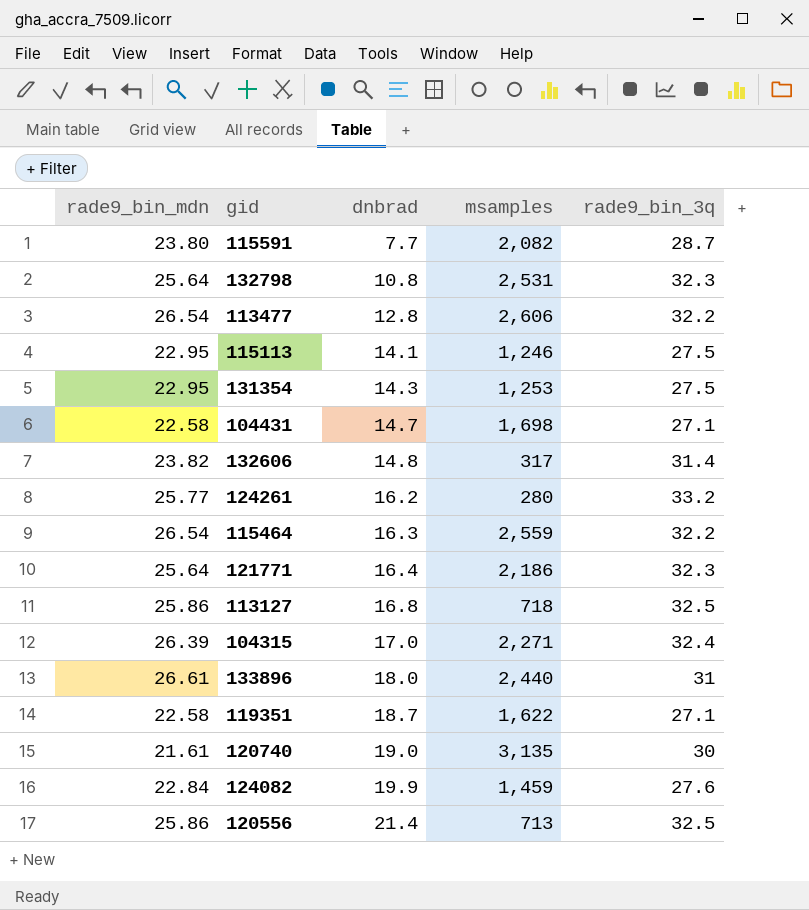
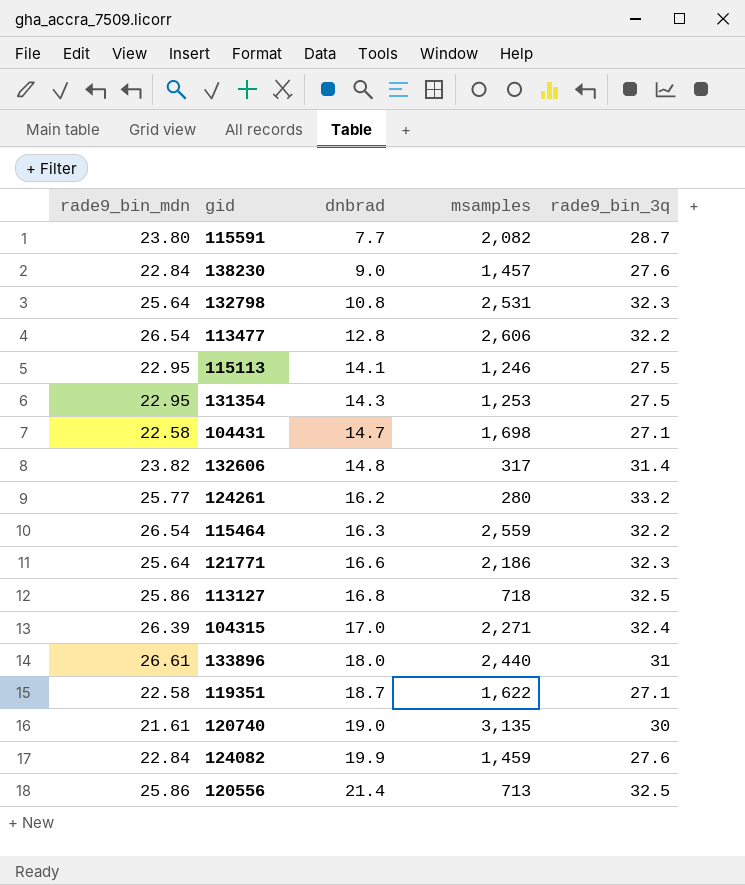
row 138230: none -> 22.84 | 9.0 | 1,457 | 27.6
121771 | dnbrad: 16.4 -> 16.6

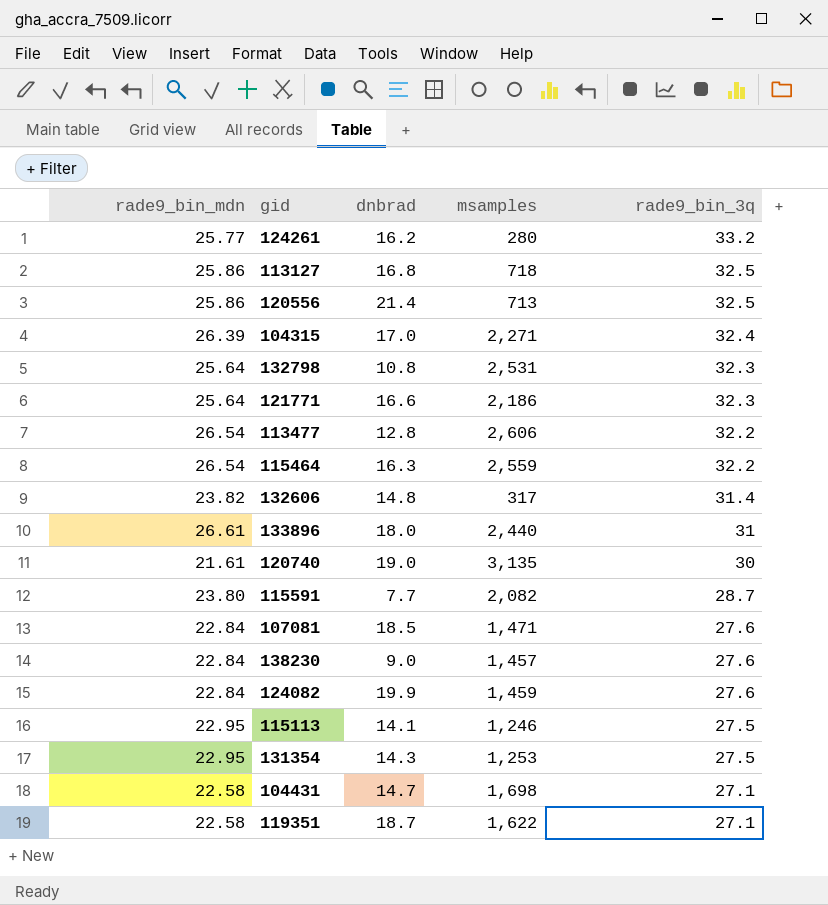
row order: dnbrad ascending -> rade9_bin_3q descending
row 107081: none -> 22.84 | 18.5 | 1,471 | 27.6

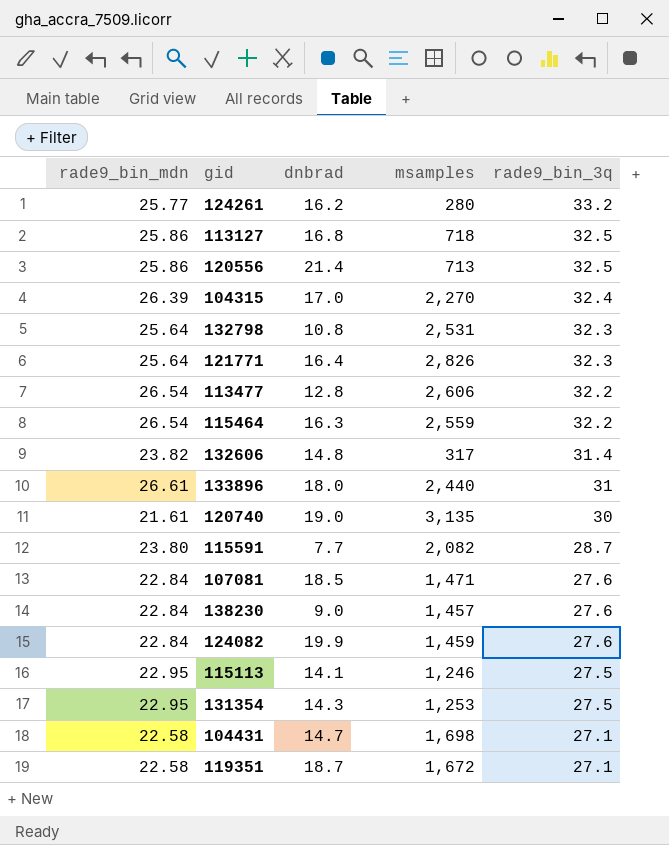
104315 | msamples: 2,271 -> 2,270
121771 | dnbrad: 16.6 -> 16.4
121771 | msamples: 2,186 -> 2,826
119351 | msamples: 1,622 -> 1,672

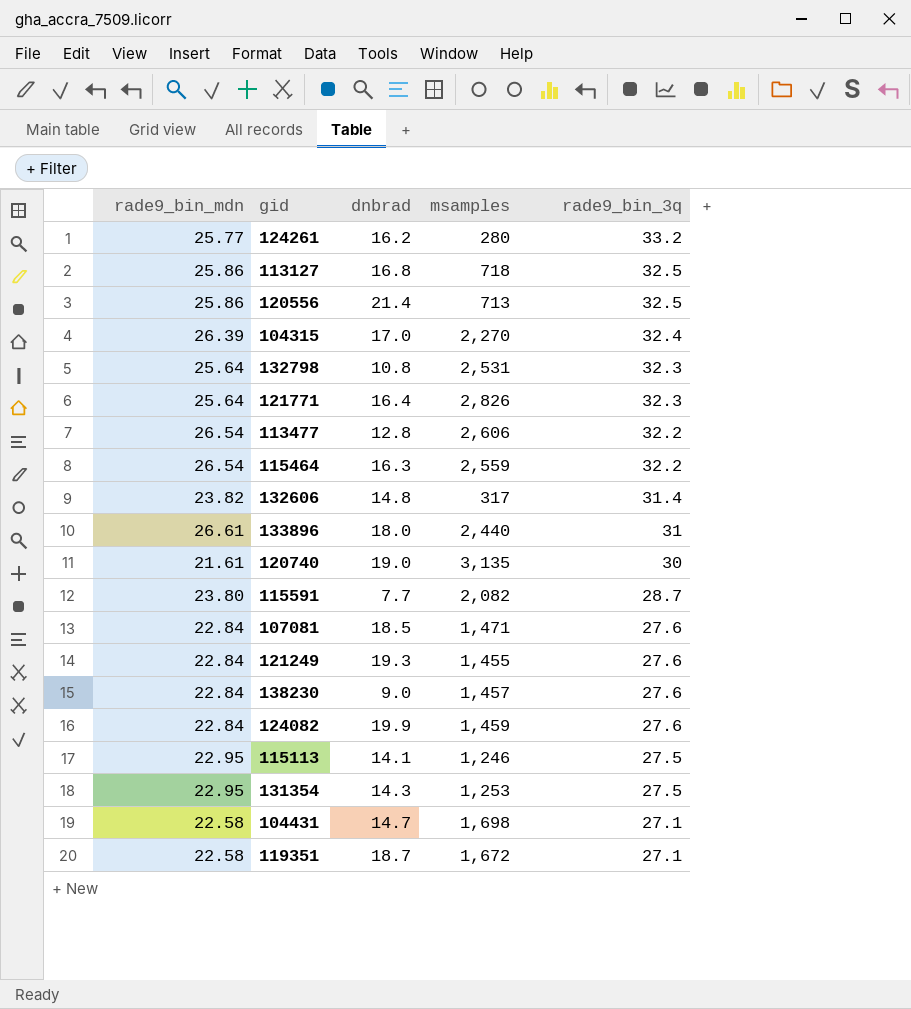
row 121249: none -> 22.84 | 19.3 | 1,455 | 27.6

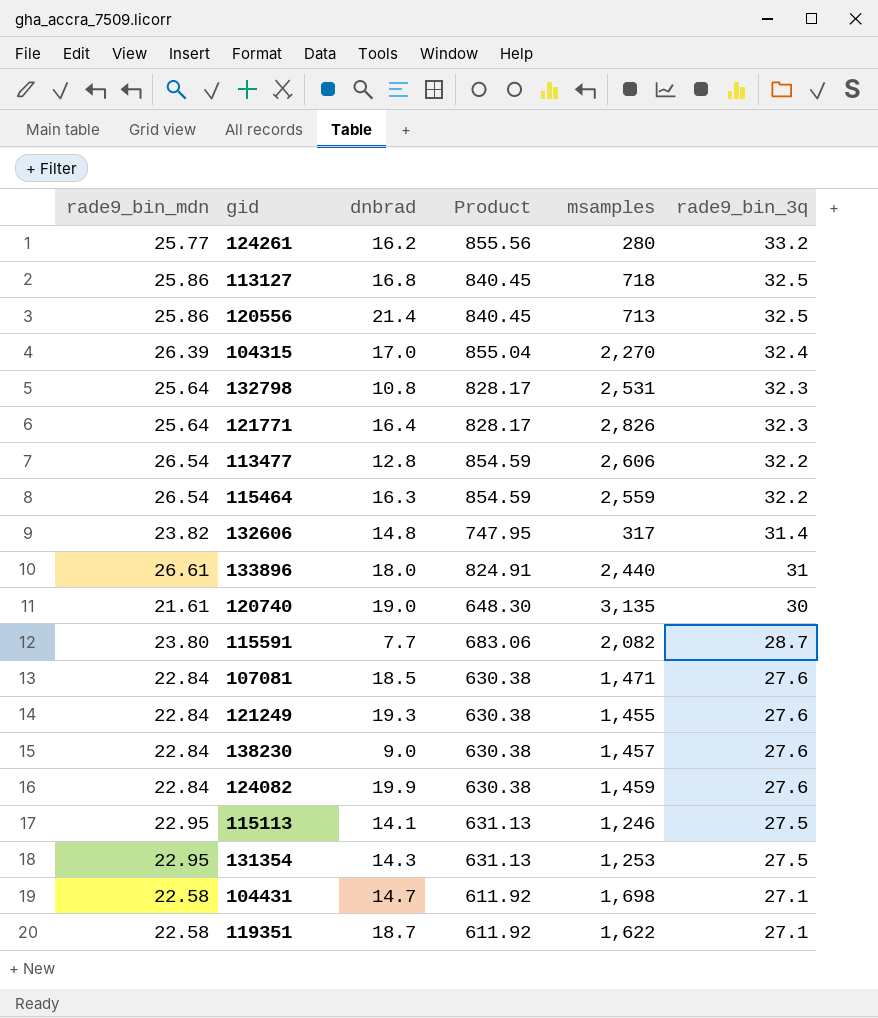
column Product | formula: none -> [rade9_bin_mdn] * [rade9_bin_3q]
119351 | msamples: 1,672 -> 1,622

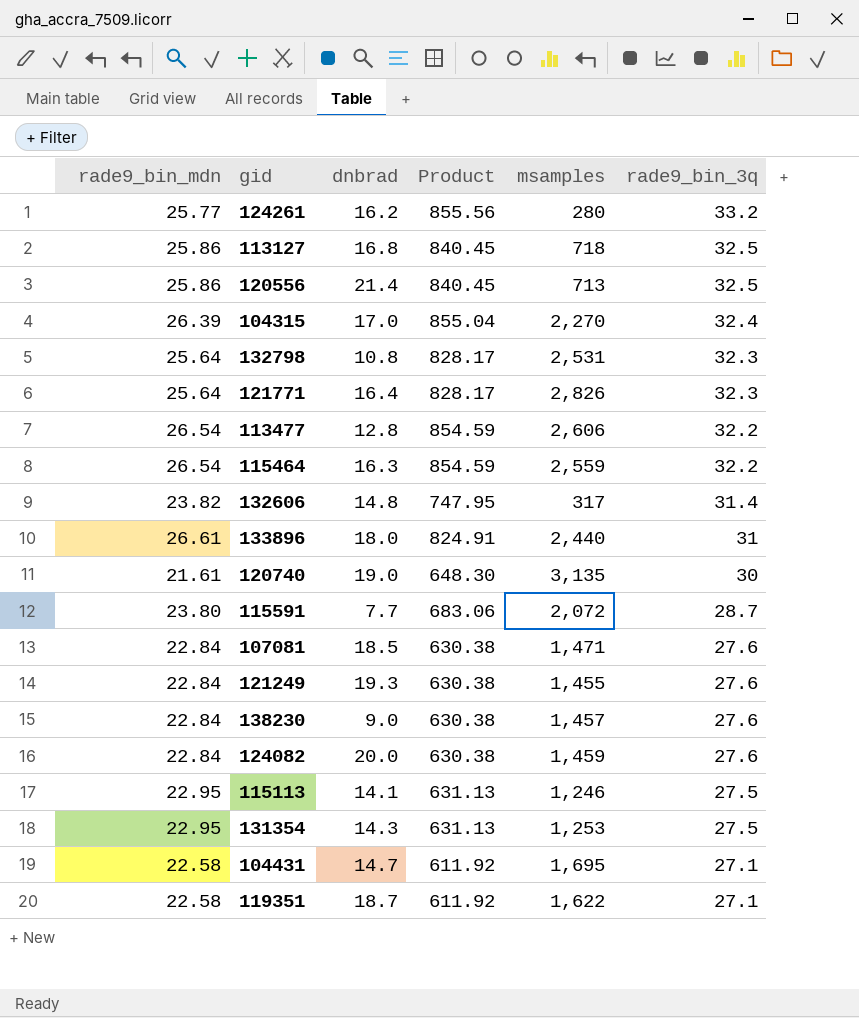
115591 | msamples: 2,082 -> 2,072
124082 | dnbrad: 19.9 -> 20.0
104431 | msamples: 1,698 -> 1,695

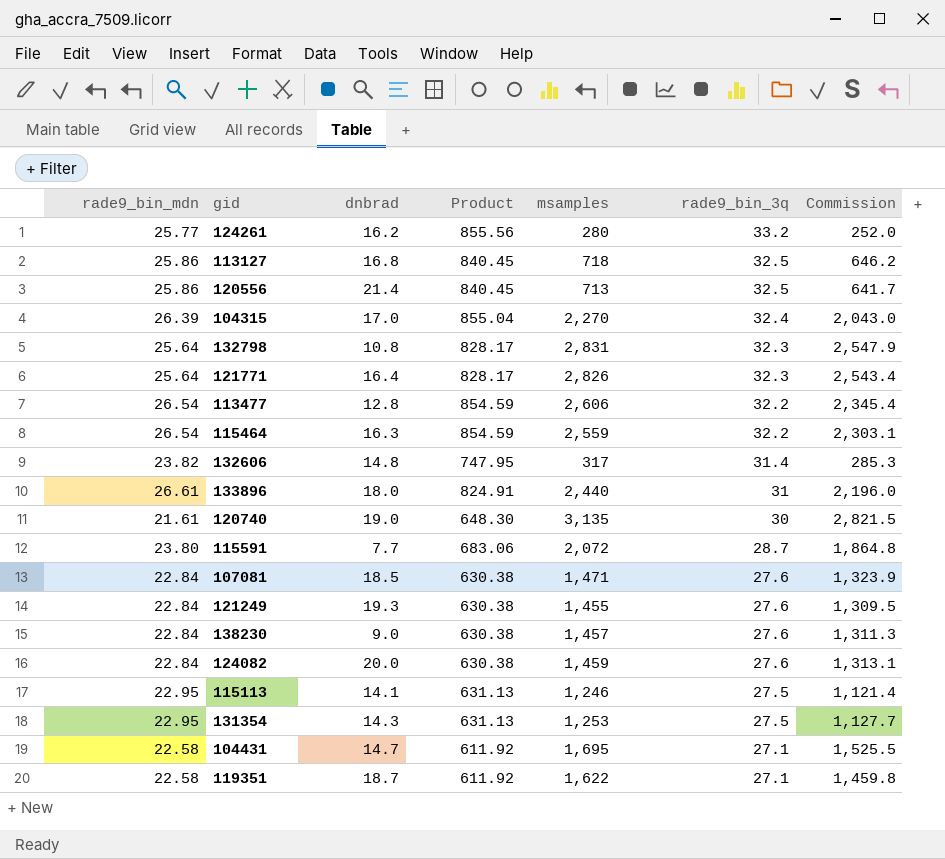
column Commission | formula: none -> [msamples] * 0.9
132798 | msamples: 2,531 -> 2,831

